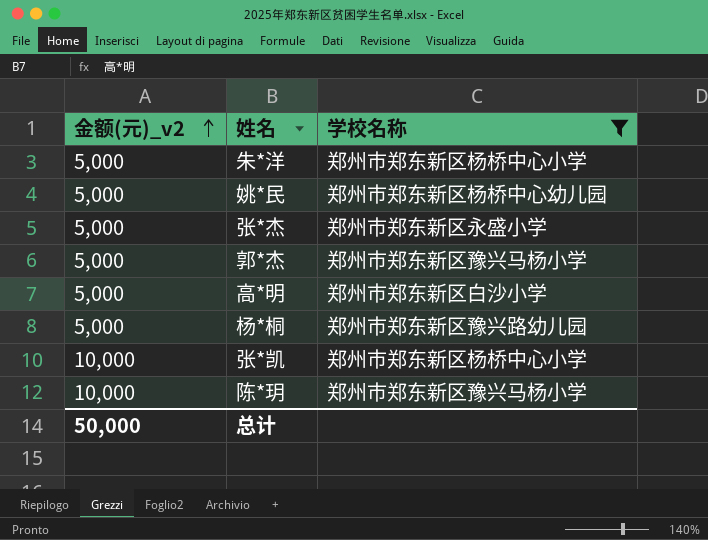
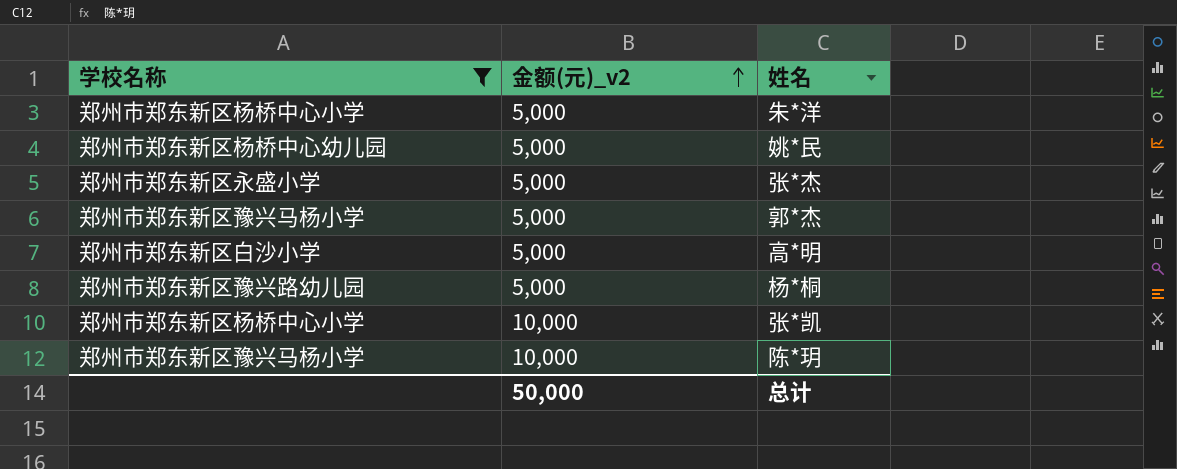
column 学校名称 | position: 3 -> 1

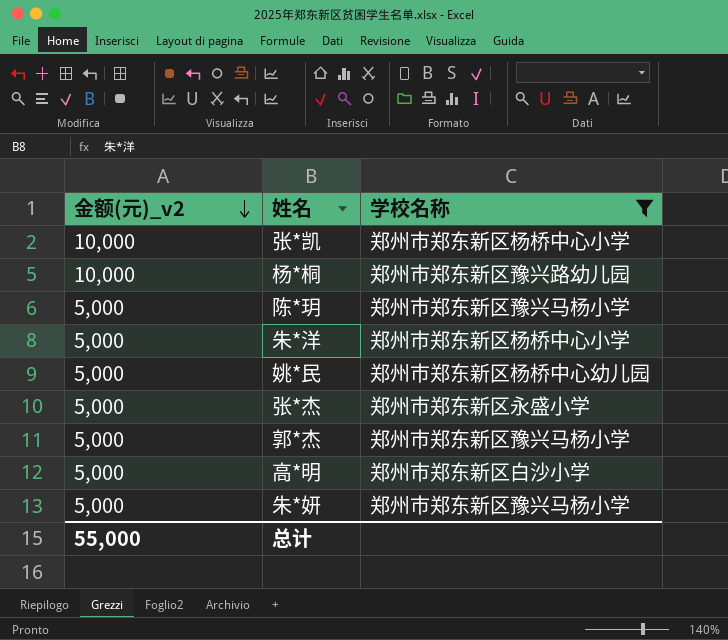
row order: 金额(元)_v2 ascending -> 金额(元)_v2 descending
column 学校名称 | position: 1 -> 3
杨*桐 | 金额(元)_v2: 5,000 -> 10,000
陈*玥 | 金额(元)_v2: 10,000 -> 5,000
row 朱*妍: none -> 5,000 | 郑州市郑东新区豫兴马杨小学
总计 | 金额(元)_v2: 50,000 -> 55,000

